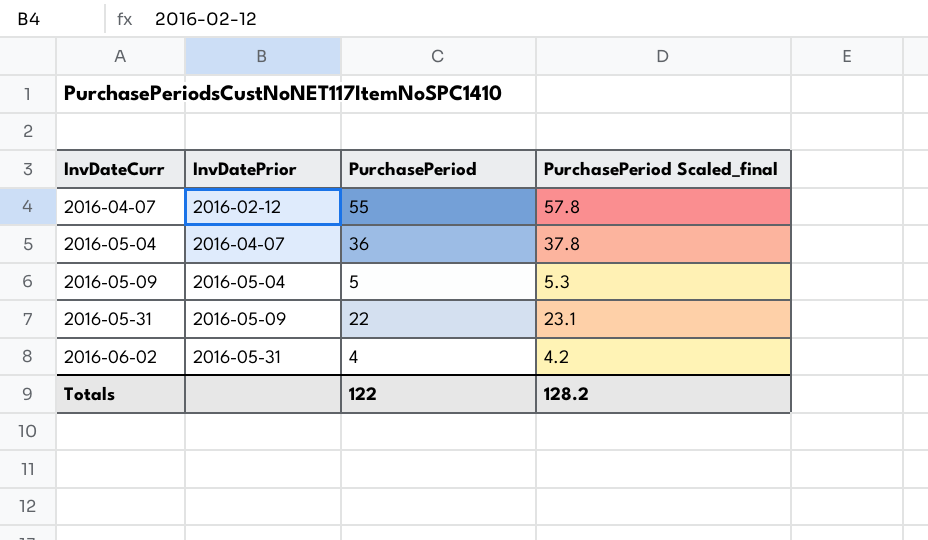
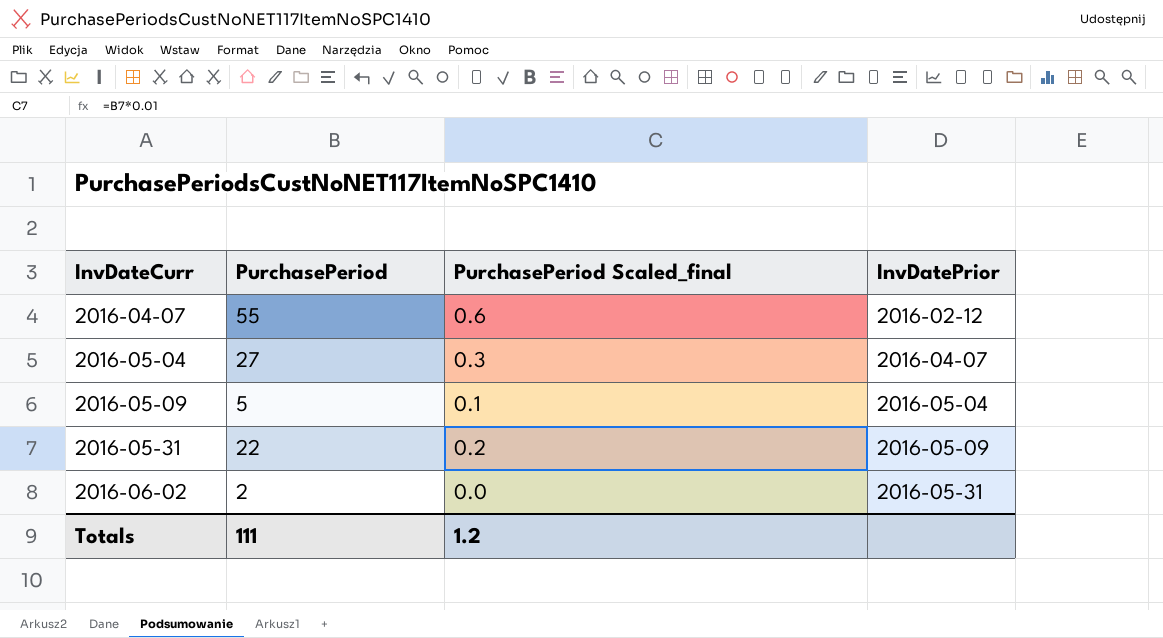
column PurchasePeriod Scaled_final | formula: [PurchasePeriod] * 1.05 -> [PurchasePeriod] * 0.01
column InvDatePrior | position: 2 -> 4
2016-05-04 | PurchasePeriod: 36 -> 27
2016-06-02 | PurchasePeriod: 4 -> 2
Totals | PurchasePeriod: 122 -> 111
Totals | PurchasePeriod Scaled_final: 128.2 -> 1.2

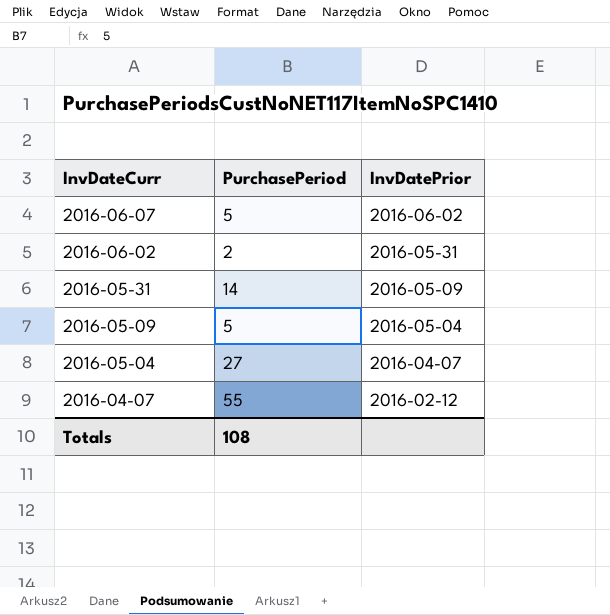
row order: InvDateCurr ascending -> InvDateCurr descending
column PurchasePeriod Scaled_final | formula: [PurchasePeriod] * 0.01 -> none
row 2016-06-07: none -> 5 | 2016-06-02
2016-05-31 | PurchasePeriod: 22 -> 14
Totals | PurchasePeriod: 111 -> 108

